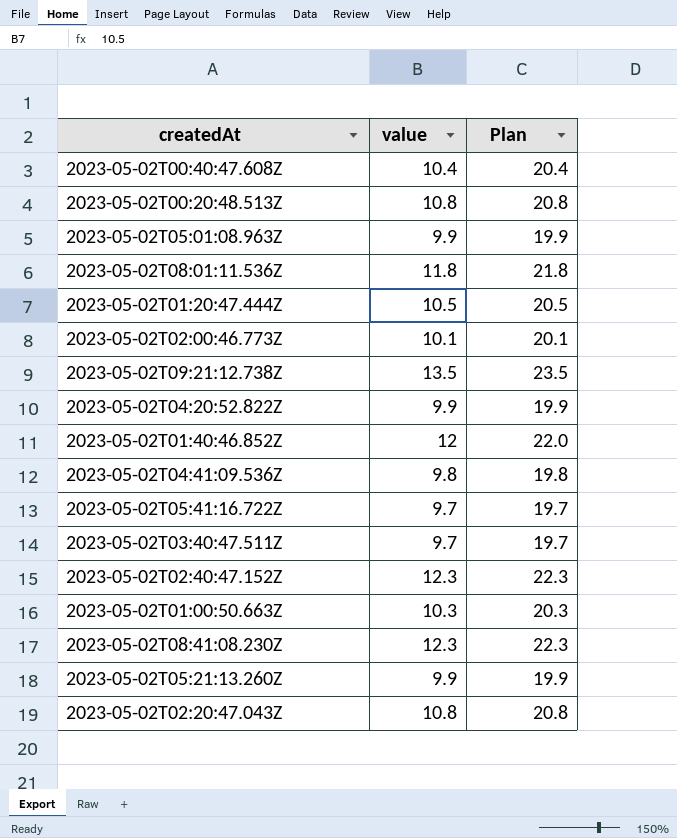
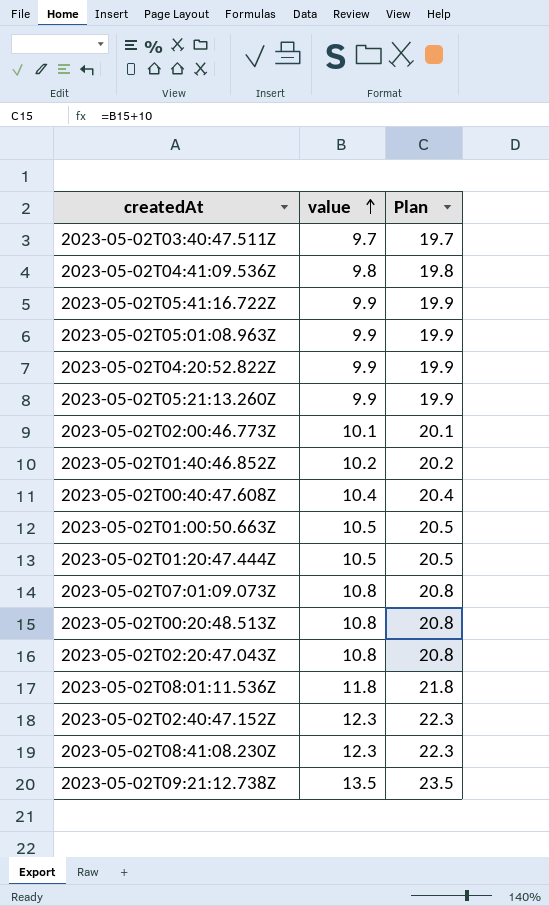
row order: none -> value ascending
2023-05-02T05:41:16.722Z | value: 9.7 -> 9.9
2023-05-02T05:41:16.722Z | Plan: 19.7 -> 19.9
2023-05-02T01:40:46.852Z | value: 12 -> 10.2
2023-05-02T01:40:46.852Z | Plan: 22.0 -> 20.2
2023-05-02T01:00:50.663Z | value: 10.3 -> 10.5
2023-05-02T01:00:50.663Z | Plan: 20.3 -> 20.5
row 2023-05-02T07:01:09.073Z: none -> 10.8 | 20.8

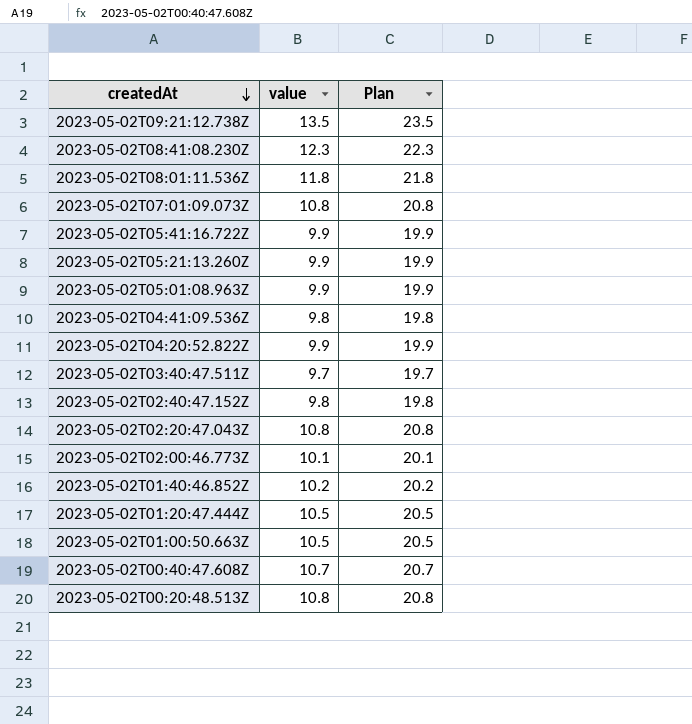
row order: value ascending -> createdAt descending
2023-05-02T02:40:47.152Z | value: 12.3 -> 9.8
2023-05-02T02:40:47.152Z | Plan: 22.3 -> 19.8
2023-05-02T00:40:47.608Z | value: 10.4 -> 10.7
2023-05-02T00:40:47.608Z | Plan: 20.4 -> 20.7

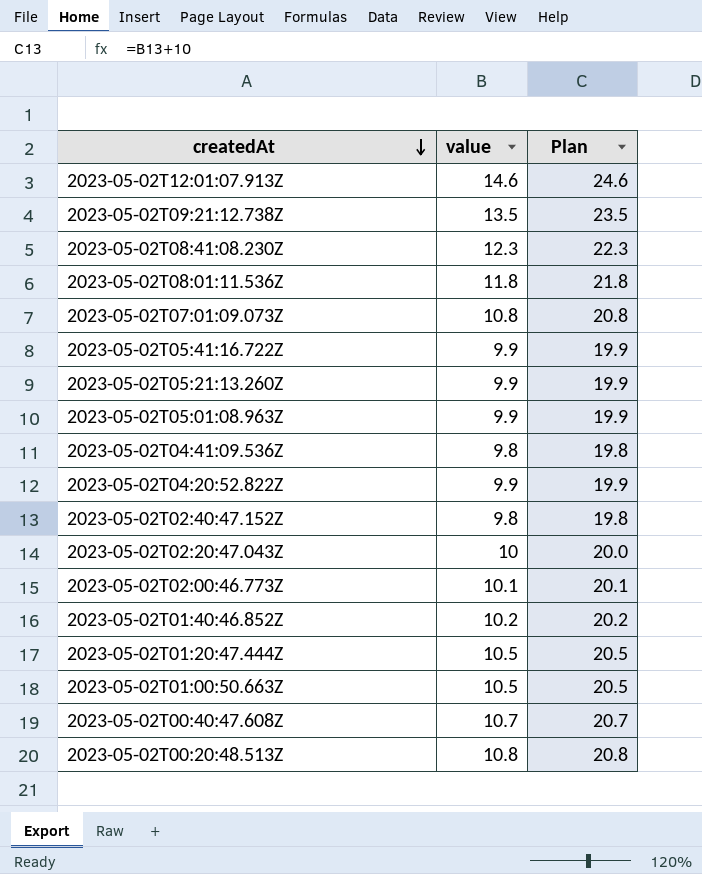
row 2023-05-02T03:40:47.511Z: 9.7 | 19.7 -> none
row 2023-05-02T12:01:07.913Z: none -> 14.6 | 24.6
2023-05-02T02:20:47.043Z | value: 10.8 -> 10
2023-05-02T02:20:47.043Z | Plan: 20.8 -> 20.0

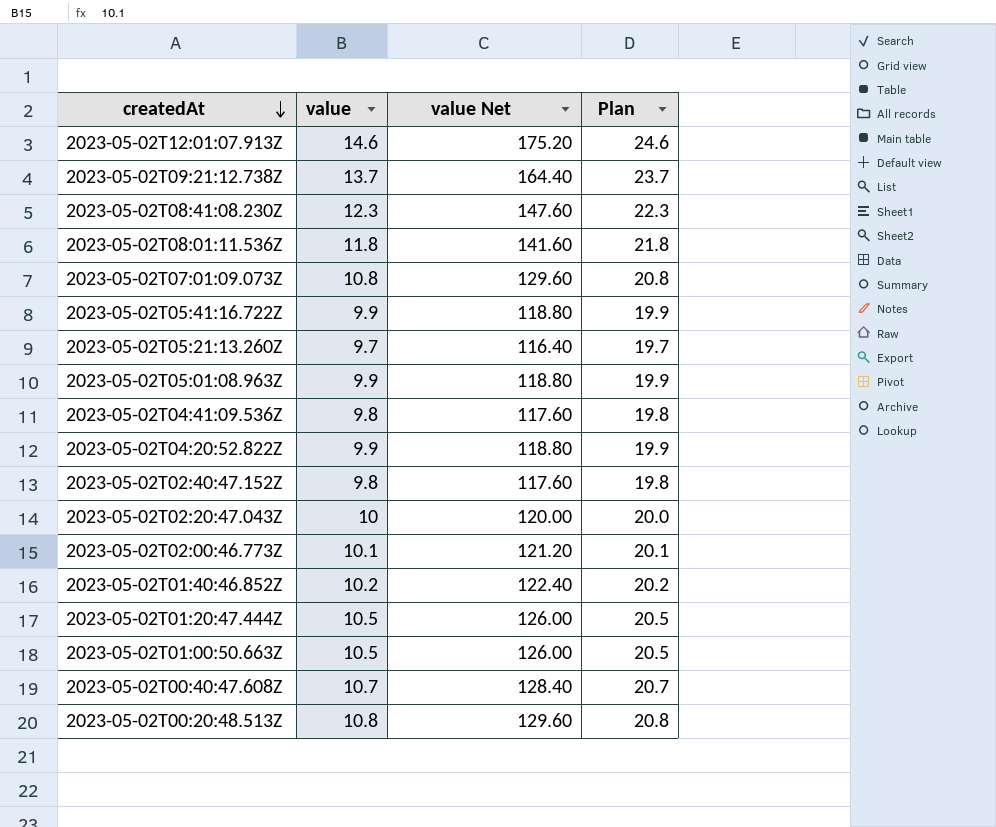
column value Net | formula: none -> [value] * 12
2023-05-02T09:21:12.738Z | value: 13.5 -> 13.7
2023-05-02T09:21:12.738Z | Plan: 23.5 -> 23.7
2023-05-02T05:21:13.260Z | value: 9.9 -> 9.7
2023-05-02T05:21:13.260Z | Plan: 19.9 -> 19.7

